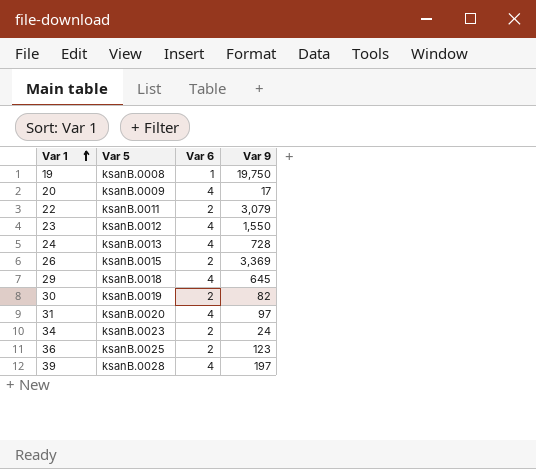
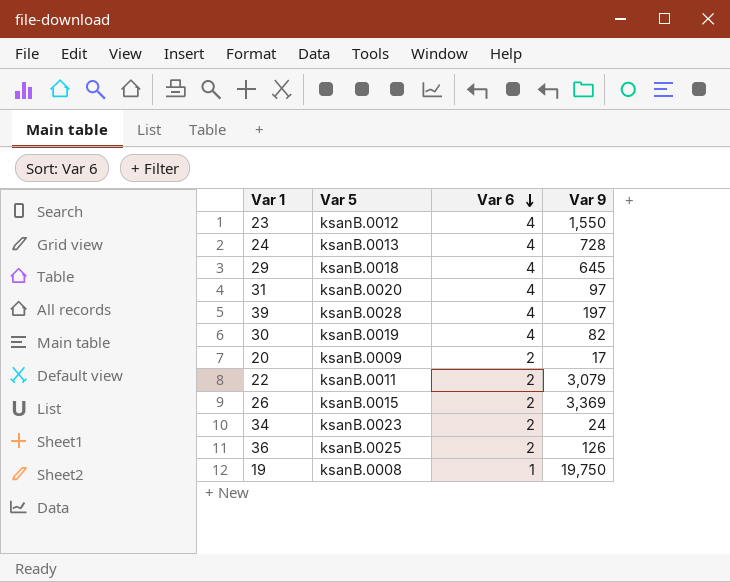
row order: Var 1 ascending -> Var 6 descending
30 | Var 6: 2 -> 4
20 | Var 6: 4 -> 2
36 | Var 9: 123 -> 126

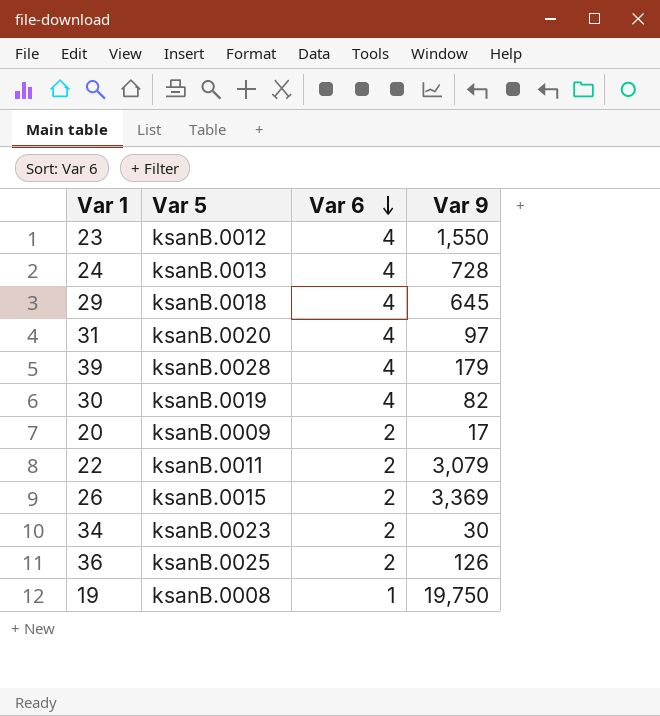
39 | Var 9: 197 -> 179
34 | Var 9: 24 -> 30

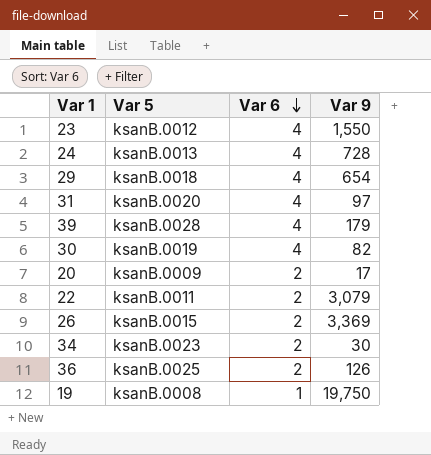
29 | Var 9: 645 -> 654

